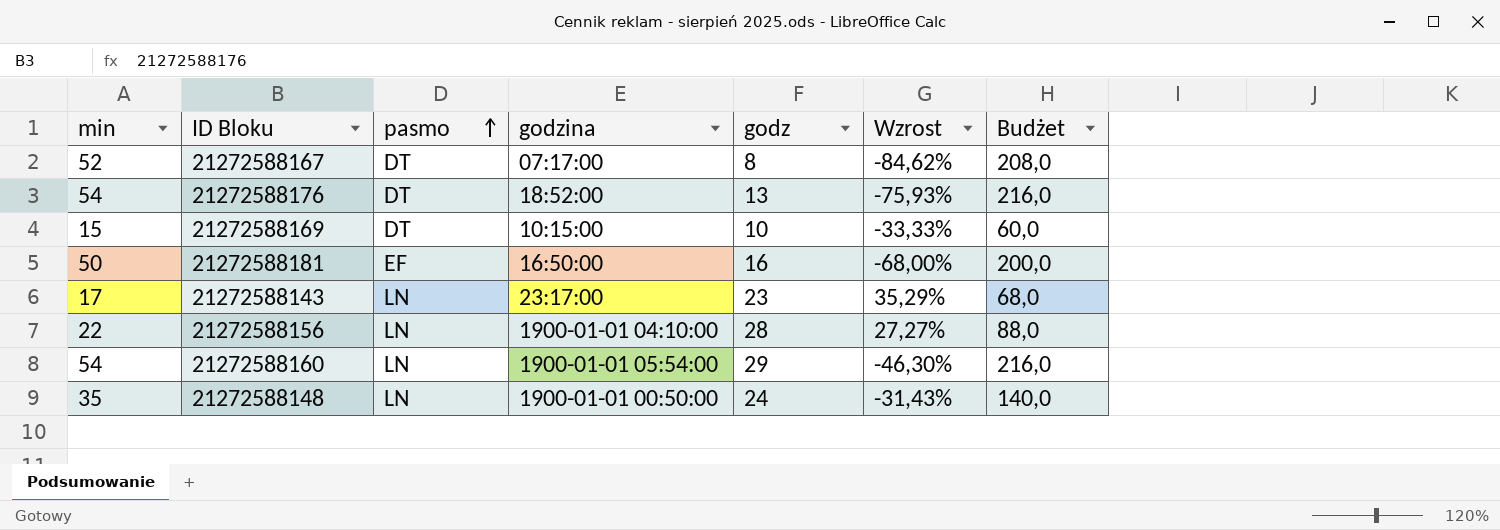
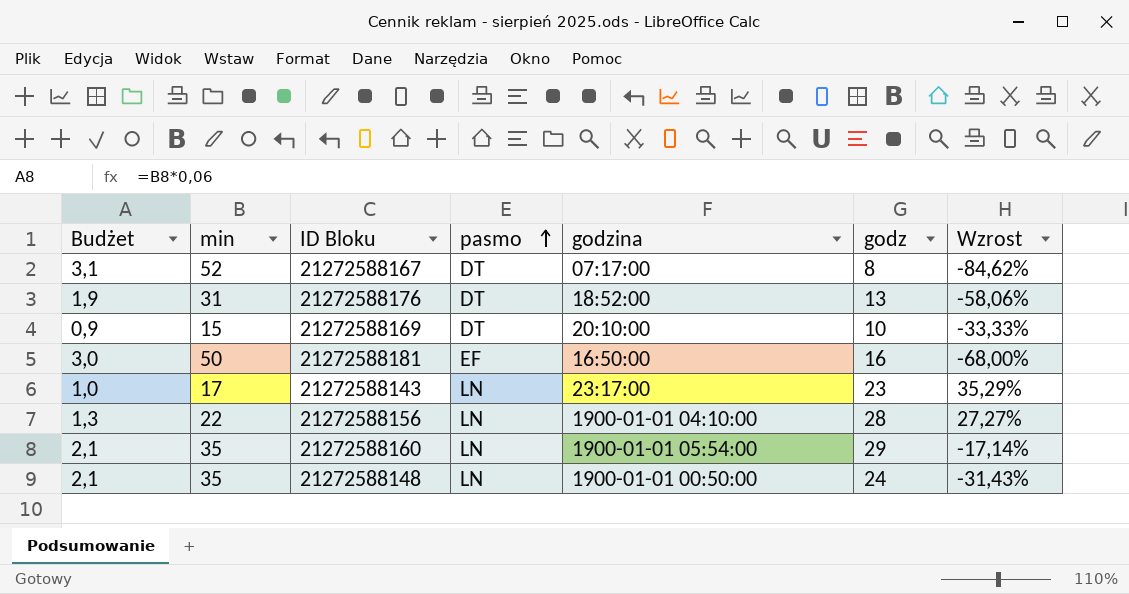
column Budżet | formula: [min] * 4 -> [min] * 0,06
column Budżet | position: 7 -> 1
21272588176 | min: 54 -> 31
21272588176 | Wzrost: -75,93% -> -58,06%
21272588169 | godzina: 10:15:00 -> 20:10:00
21272588160 | min: 54 -> 35
21272588160 | Wzrost: -46,30% -> -17,14%

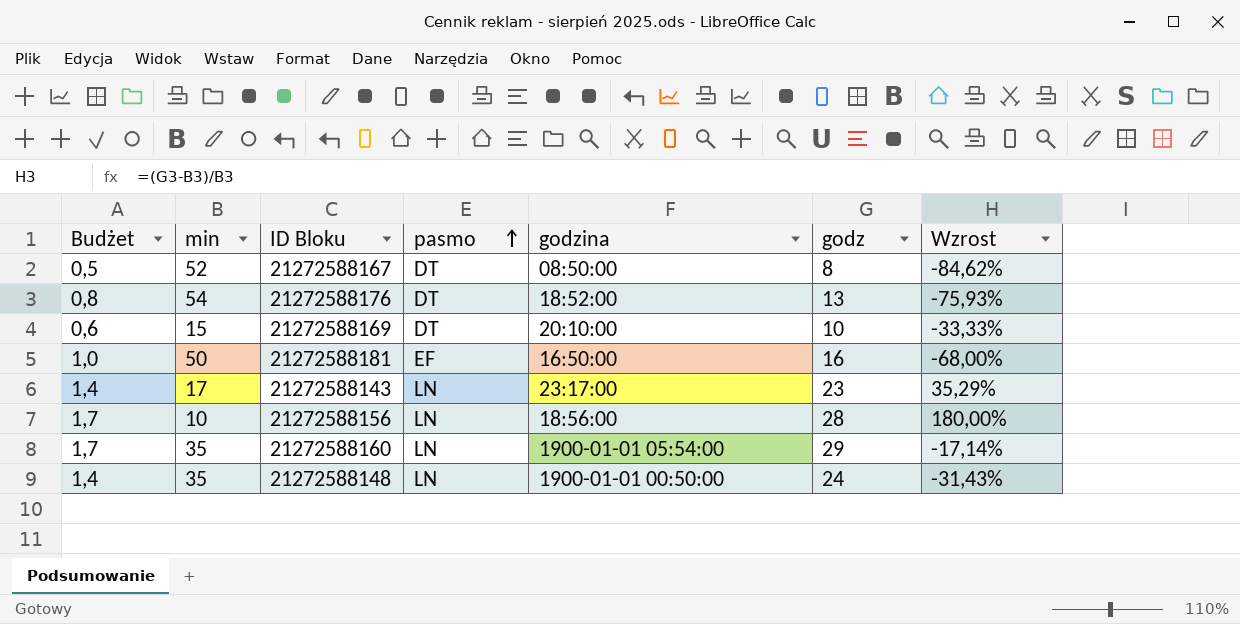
column Budżet | formula: [min] * 0,06 -> [godz] * 0,06
21272588167 | godzina: 07:17:00 -> 08:50:00
21272588176 | min: 31 -> 54
21272588176 | Wzrost: -58,06% -> -75,93%
21272588156 | min: 22 -> 10
21272588156 | godzina: 1900-01-01 04:10:00 -> 18:56:00
21272588156 | Wzrost: 27,27% -> 180,00%

